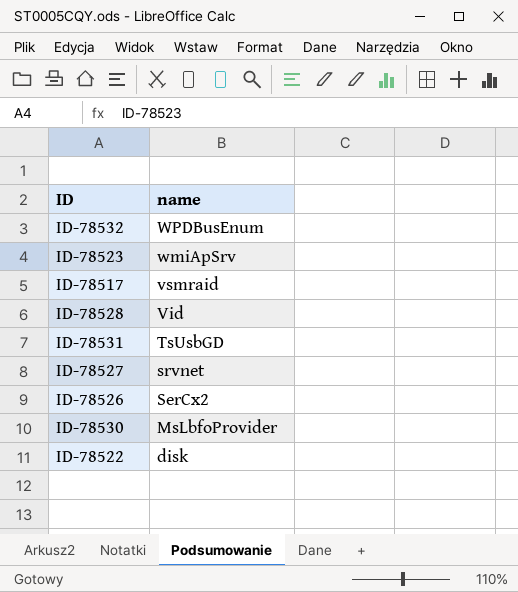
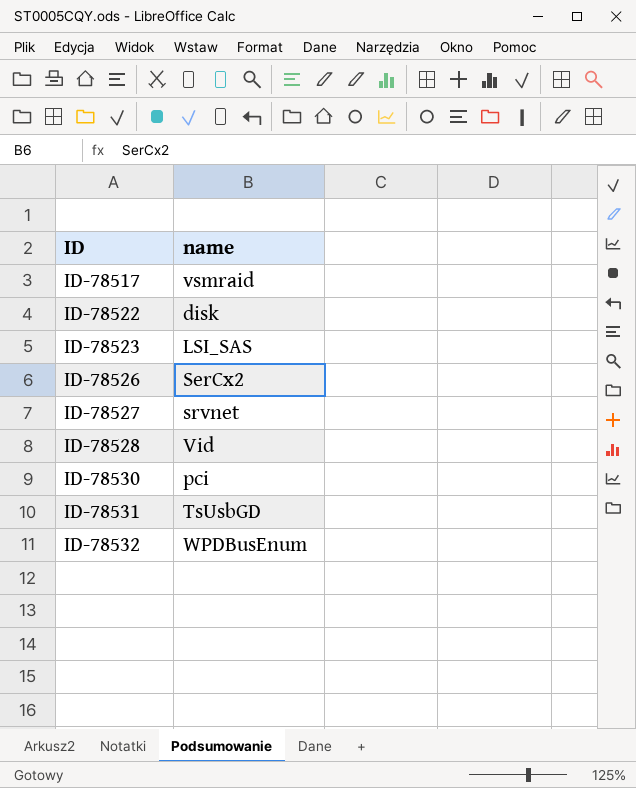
row order: name descending -> ID ascending
ID-78523 | name: wmiApSrv -> LSI_SAS
ID-78530 | name: MsLbfoProvider -> pci

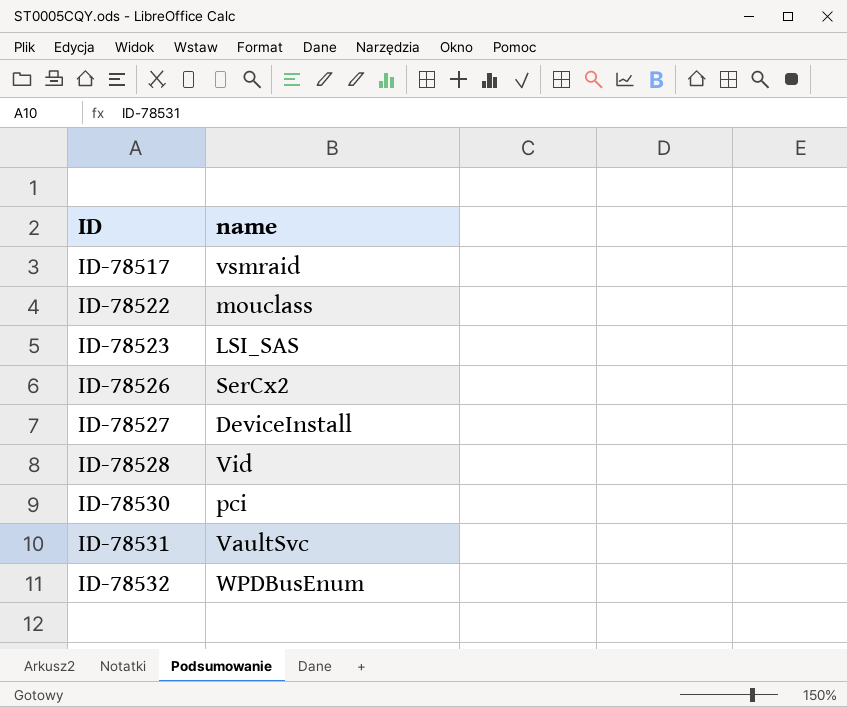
ID-78522 | name: disk -> mouclass
ID-78527 | name: srvnet -> DeviceInstall
ID-78531 | name: TsUsbGD -> VaultSvc

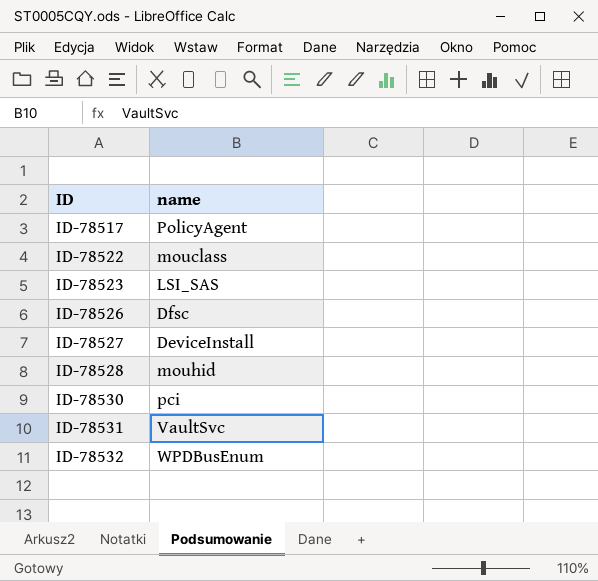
ID-78517 | name: vsmraid -> PolicyAgent
ID-78526 | name: SerCx2 -> Dfsc
ID-78528 | name: Vid -> mouhid

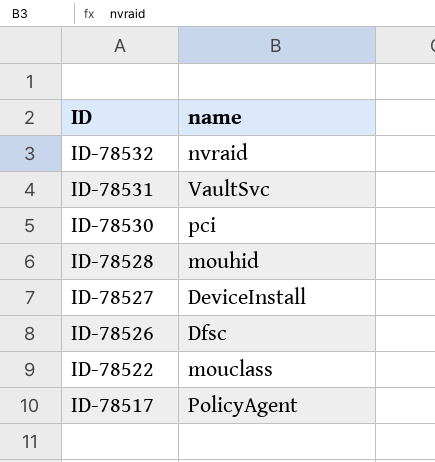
row order: ID ascending -> ID descending
row ID-78523: LSI_SAS -> none
ID-78532 | name: WPDBusEnum -> nvraid

